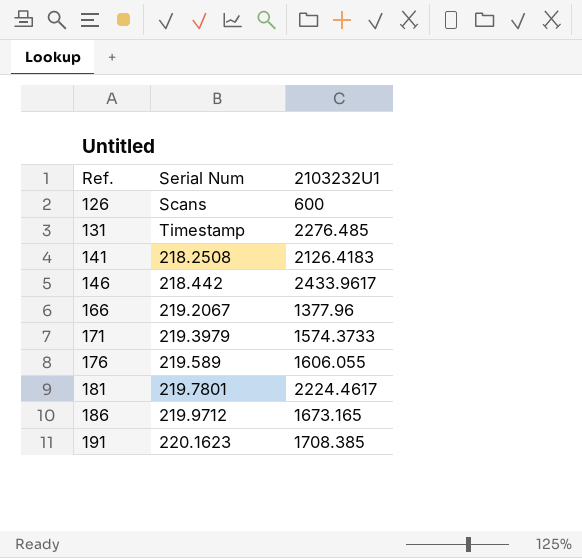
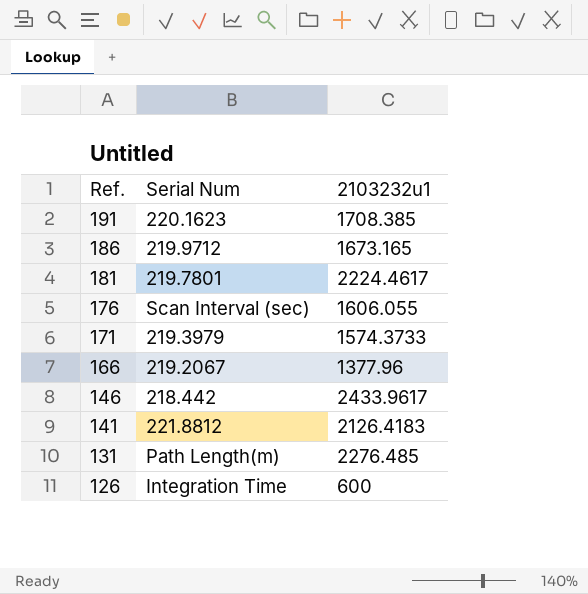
row order: Ref. ascending -> Ref. descending
column name: 2103232U1 -> 2103232u1
176 | Serial Num: 219.589 -> Scan Interval (sec)
141 | Serial Num: 218.2508 -> 221.8812
131 | Serial Num: Timestamp -> Path Length(m)
126 | Serial Num: Scans -> Integration Time

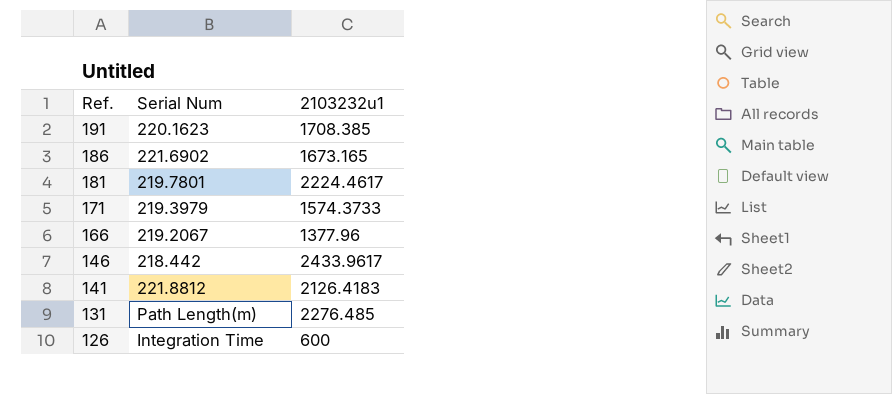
row 176: Scan Interval (sec) | 1606.055 -> none
186 | Serial Num: 219.9712 -> 221.6902

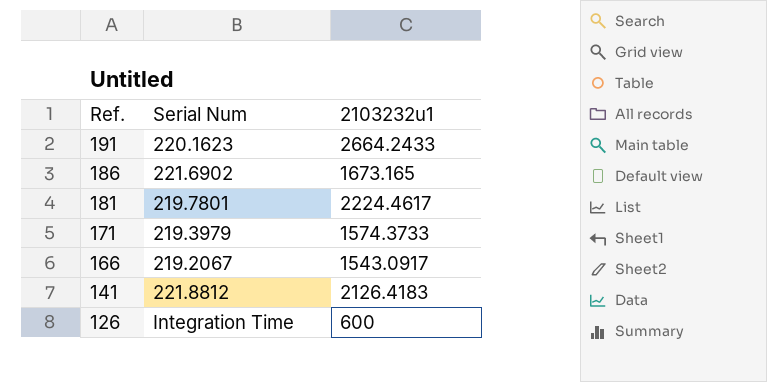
row 146: 218.442 | 2433.9617 -> none
row 131: Path Length(m) | 2276.485 -> none
191 | 2103232u1: 1708.385 -> 2664.2433
166 | 2103232u1: 1377.96 -> 1543.0917

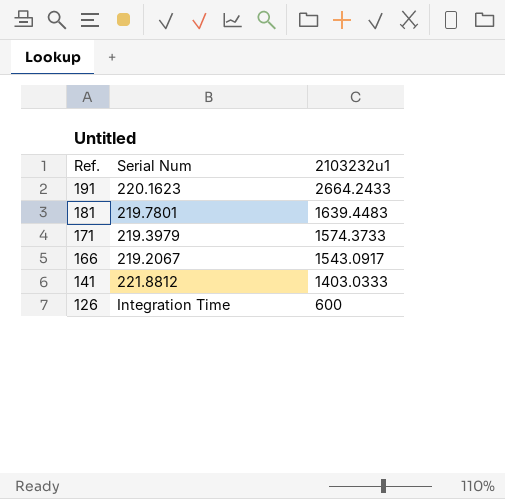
row 186: 221.6902 | 1673.165 -> none
181 | 2103232u1: 2224.4617 -> 1639.4483
141 | 2103232u1: 2126.4183 -> 1403.0333

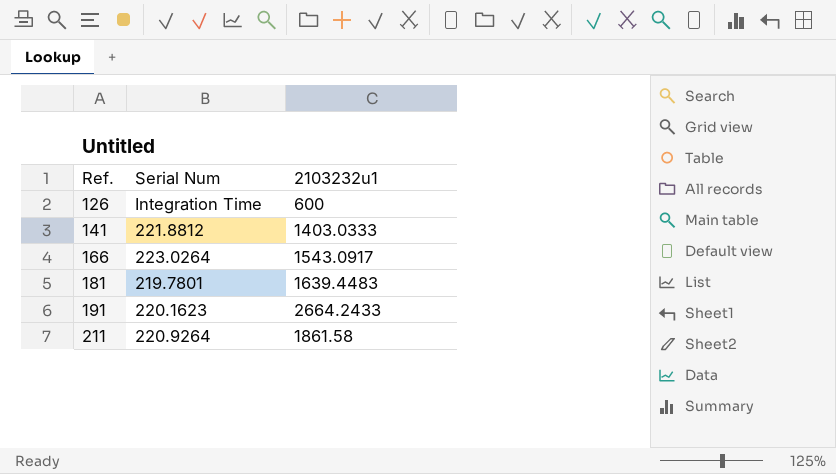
row order: Ref. descending -> Ref. ascending
row 171: 219.3979 | 1574.3733 -> none
166 | Serial Num: 219.2067 -> 223.0264
row 211: none -> 220.9264 | 1861.58

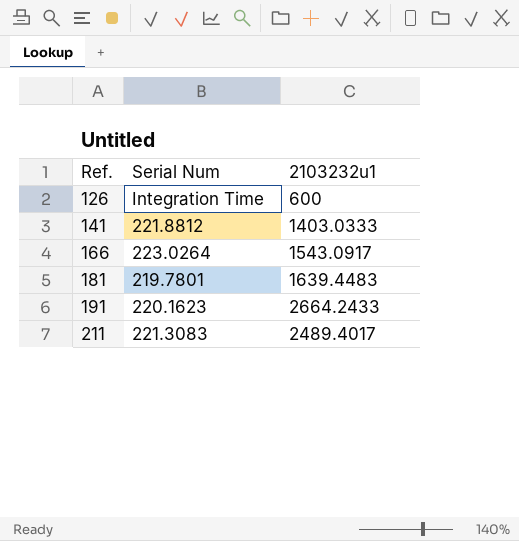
211 | Serial Num: 220.9264 -> 221.3083
211 | 2103232u1: 1861.58 -> 2489.4017

